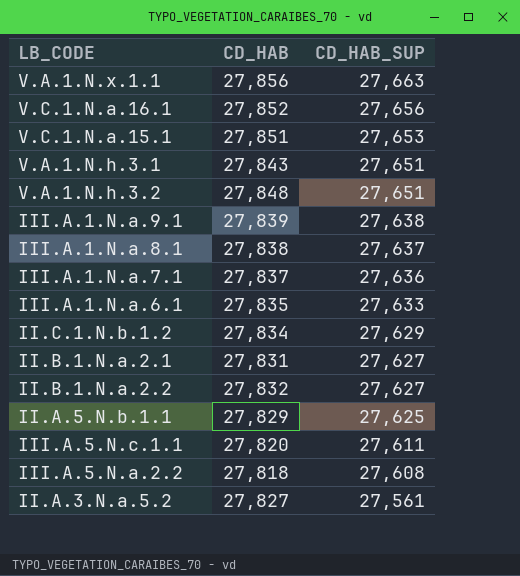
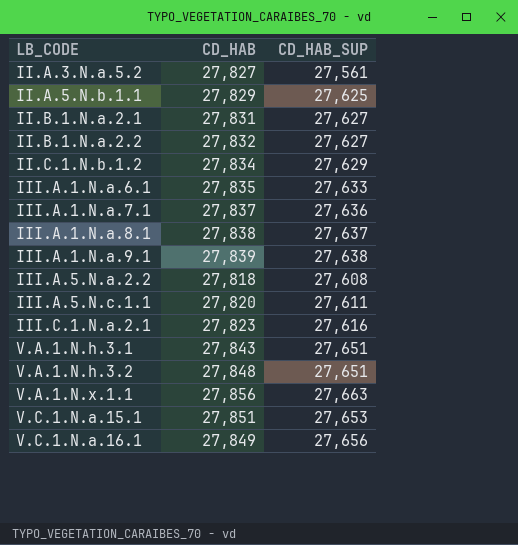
row order: CD_HAB_SUP descending -> LB_CODE ascending
row III.C.1.N.a.2.1: none -> 27,823 | 27,616
V.C.1.N.a.16.1 | CD_HAB: 27,852 -> 27,849

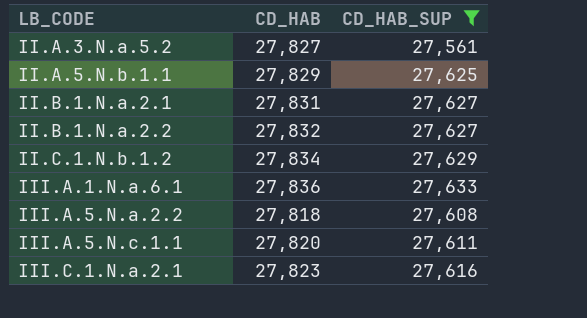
filter: none -> CD_HAB_SUP <= 27,633
III.A.1.N.a.6.1 | CD_HAB: 27,835 -> 27,836

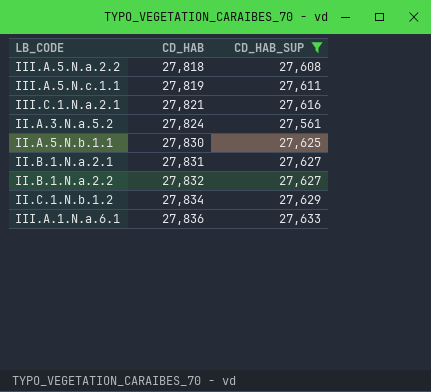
row order: LB_CODE ascending -> CD_HAB ascending
III.A.5.N.c.1.1 | CD_HAB: 27,820 -> 27,819
III.C.1.N.a.2.1 | CD_HAB: 27,823 -> 27,821
II.A.3.N.a.5.2 | CD_HAB: 27,827 -> 27,824
II.A.5.N.b.1.1 | CD_HAB: 27,829 -> 27,830

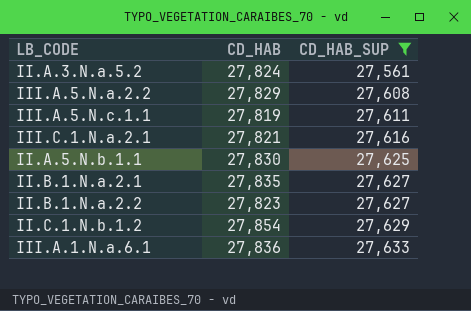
row order: CD_HAB ascending -> CD_HAB_SUP ascending
III.A.5.N.a.2.2 | CD_HAB: 27,818 -> 27,829
II.B.1.N.a.2.1 | CD_HAB: 27,831 -> 27,835
II.B.1.N.a.2.2 | CD_HAB: 27,832 -> 27,823
II.C.1.N.b.1.2 | CD_HAB: 27,834 -> 27,854

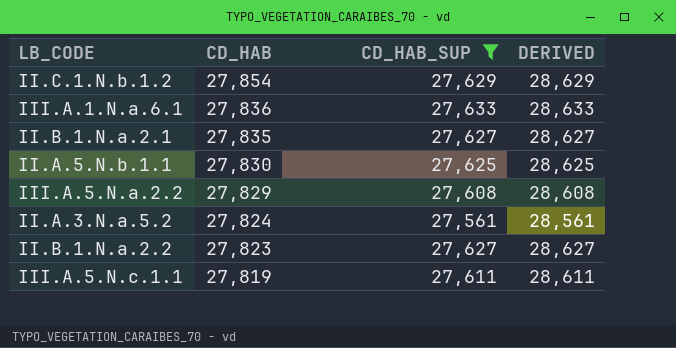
row order: CD_HAB_SUP ascending -> CD_HAB descending
column DERIVED | formula: none -> [CD_HAB_SUP] + 1000
row III.C.1.N.a.2.1: 27,821 | 27,616 -> none

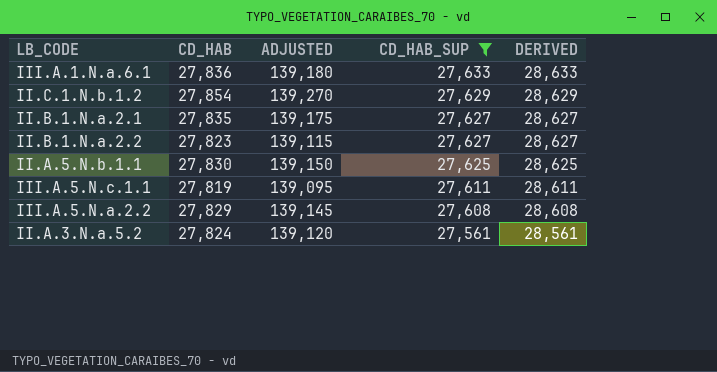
row order: CD_HAB descending -> CD_HAB_SUP descending
column ADJUSTED | formula: none -> [CD_HAB] * 5

